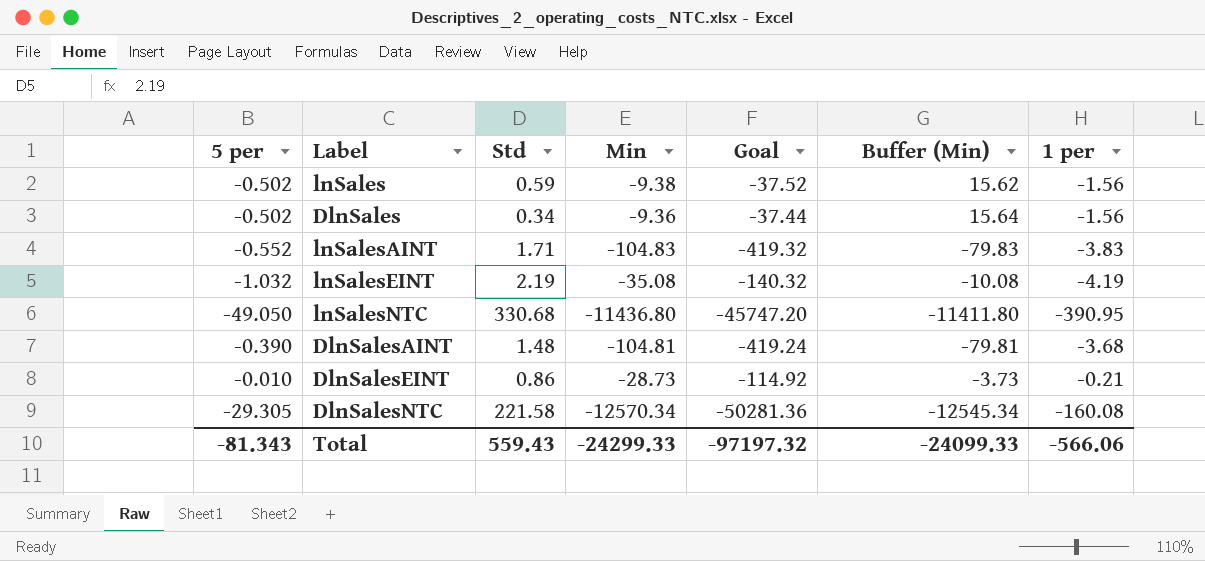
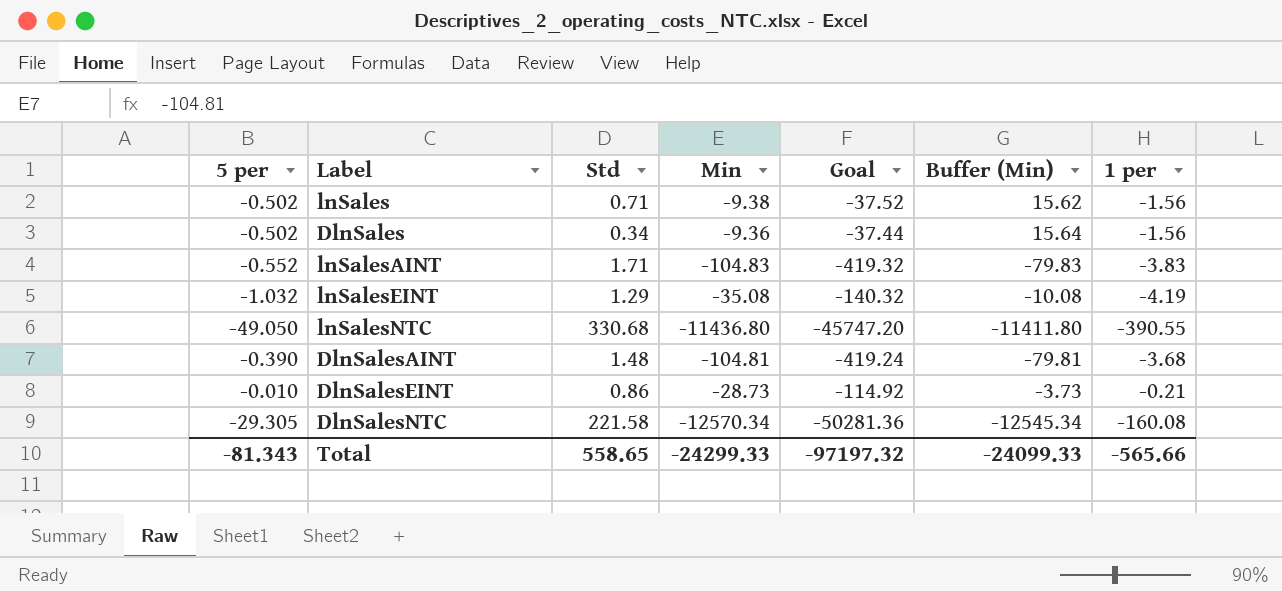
lnSales | Std: 0.59 -> 0.71
lnSalesEINT | Std: 2.19 -> 1.29
lnSalesNTC | 1 per: -390.95 -> -390.55
Total | Std: 559.43 -> 558.65
Total | 1 per: -566.06 -> -565.66

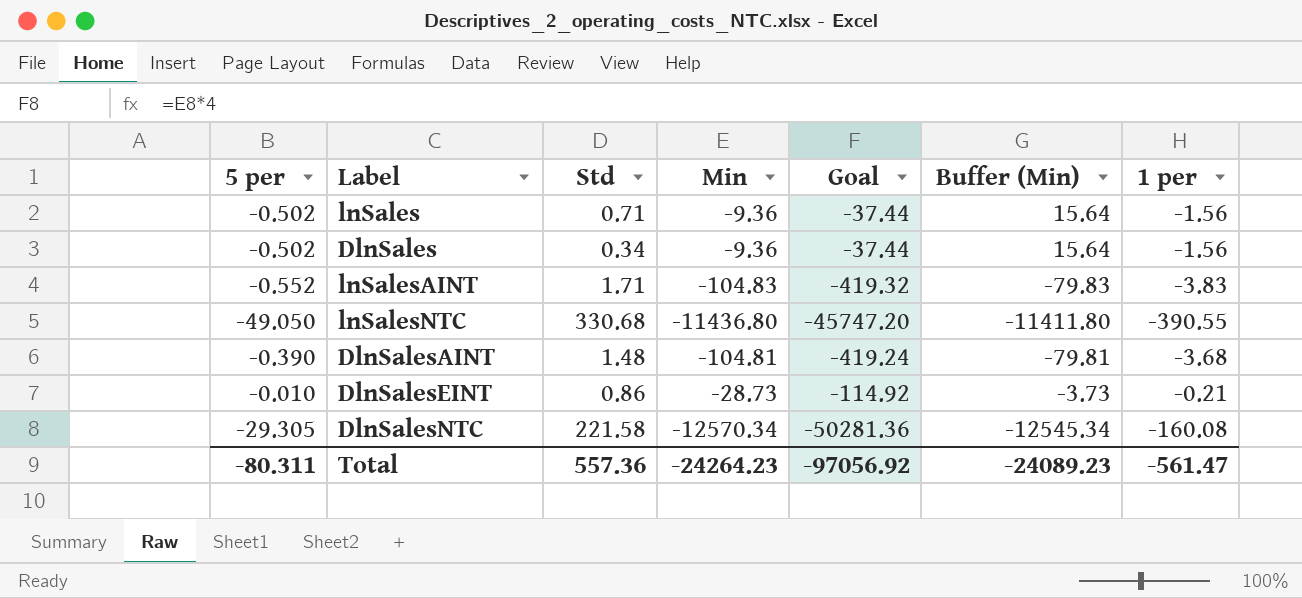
row lnSalesEINT: -1.032 | 1.29 | -35.08 | -140.32 | -10.08 | -4.19 -> none
lnSales | Min: -9.38 -> -9.36
lnSales | Goal: -37.52 -> -37.44
lnSales | Buffer (Min): 15.62 -> 15.64
Total | 5 per: -81.343 -> -80.311
Total | Std: 558.65 -> 557.36
Total | Min: -24299.33 -> -24264.23
Total | Goal: -97197.32 -> -97056.92
Total | Buffer (Min): -24099.33 -> -24089.23
Total | 1 per: -565.66 -> -561.47

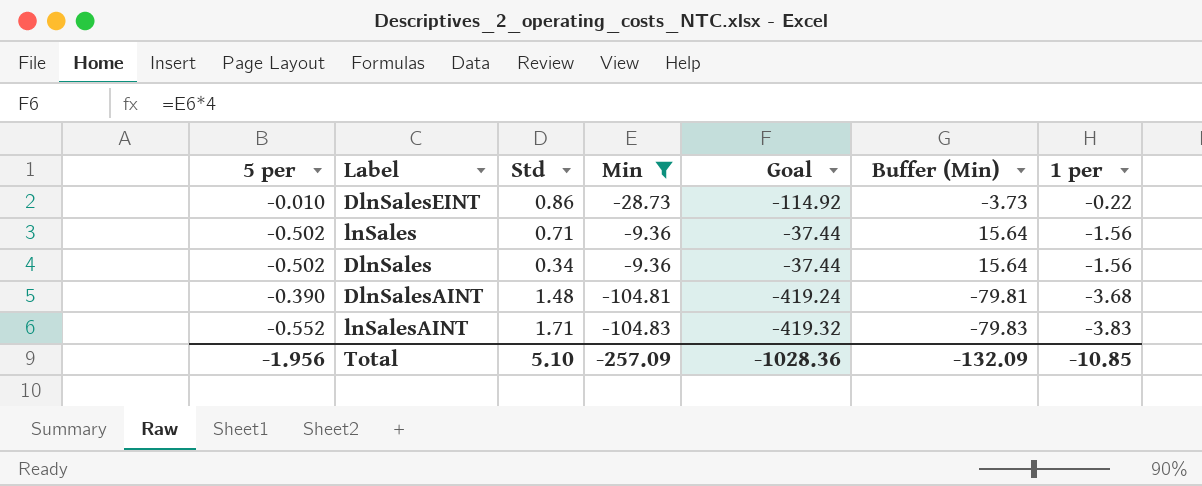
filter: none -> Min >= -104.83
row order: none -> 1 per descending
DlnSalesEINT | 1 per: -0.21 -> -0.22
Total | 5 per: -80.311 -> -1.956
Total | Std: 557.36 -> 5.10
Total | Min: -24264.23 -> -257.09
Total | Goal: -97056.92 -> -1028.36
Total | Buffer (Min): -24089.23 -> -132.09
Total | 1 per: -561.47 -> -10.85

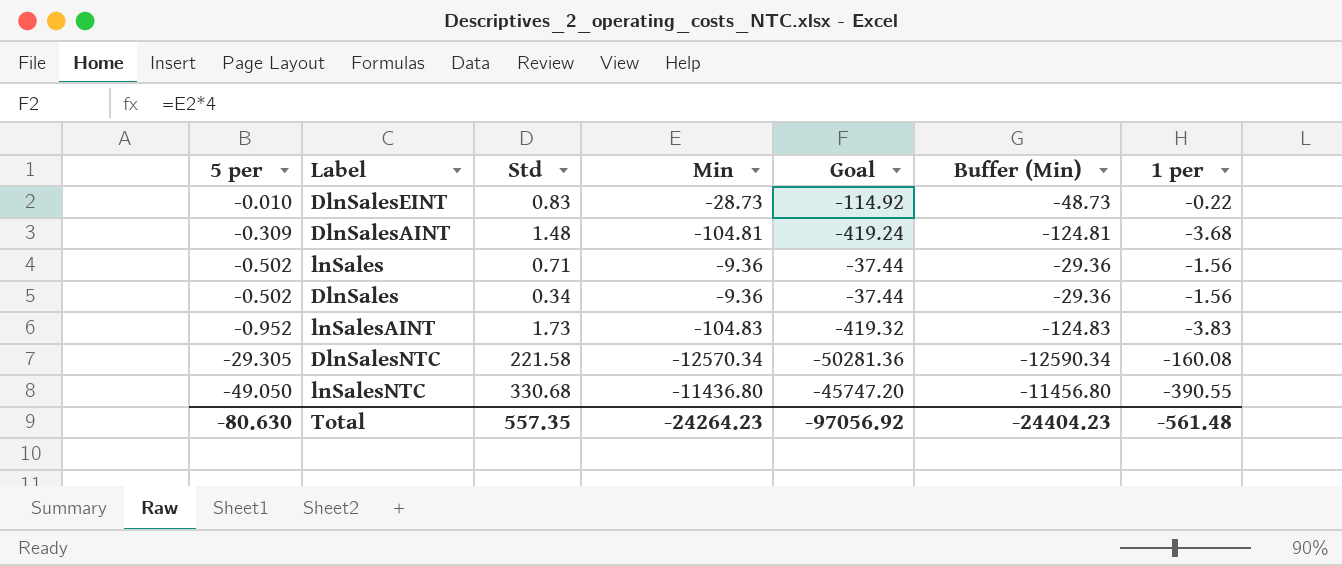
filter: Min >= -104.83 -> none
row order: 1 per descending -> 5 per descending
column Buffer (Min) | formula: [Min] + 25 -> [Min] - 20
DlnSalesEINT | Std: 0.86 -> 0.83
DlnSalesAINT | 5 per: -0.390 -> -0.309
lnSalesAINT | 5 per: -0.552 -> -0.952
lnSalesAINT | Std: 1.71 -> 1.73
Total | 5 per: -1.956 -> -80.630
Total | Std: 5.10 -> 557.35
Total | Min: -257.09 -> -24264.23
Total | Goal: -1028.36 -> -97056.92
Total | Buffer (Min): -132.09 -> -24404.23
Total | 1 per: -10.85 -> -561.48

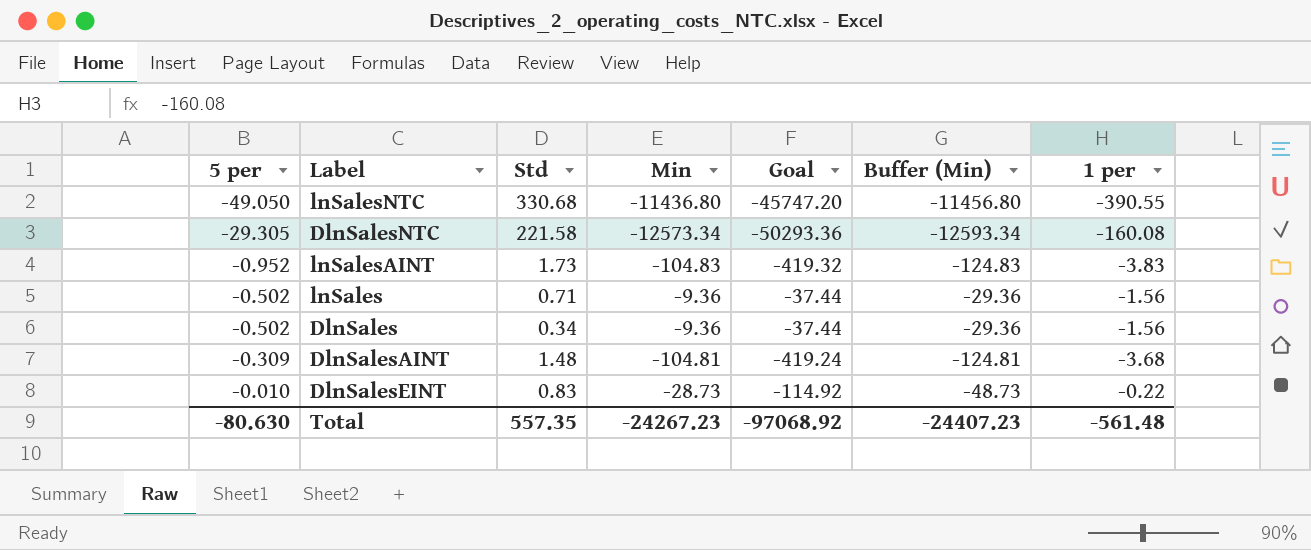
row order: 5 per descending -> 5 per ascending
DlnSalesNTC | Min: -12570.34 -> -12573.34
DlnSalesNTC | Goal: -50281.36 -> -50293.36
DlnSalesNTC | Buffer (Min): -12590.34 -> -12593.34
Total | Min: -24264.23 -> -24267.23
Total | Goal: -97056.92 -> -97068.92
Total | Buffer (Min): -24404.23 -> -24407.23

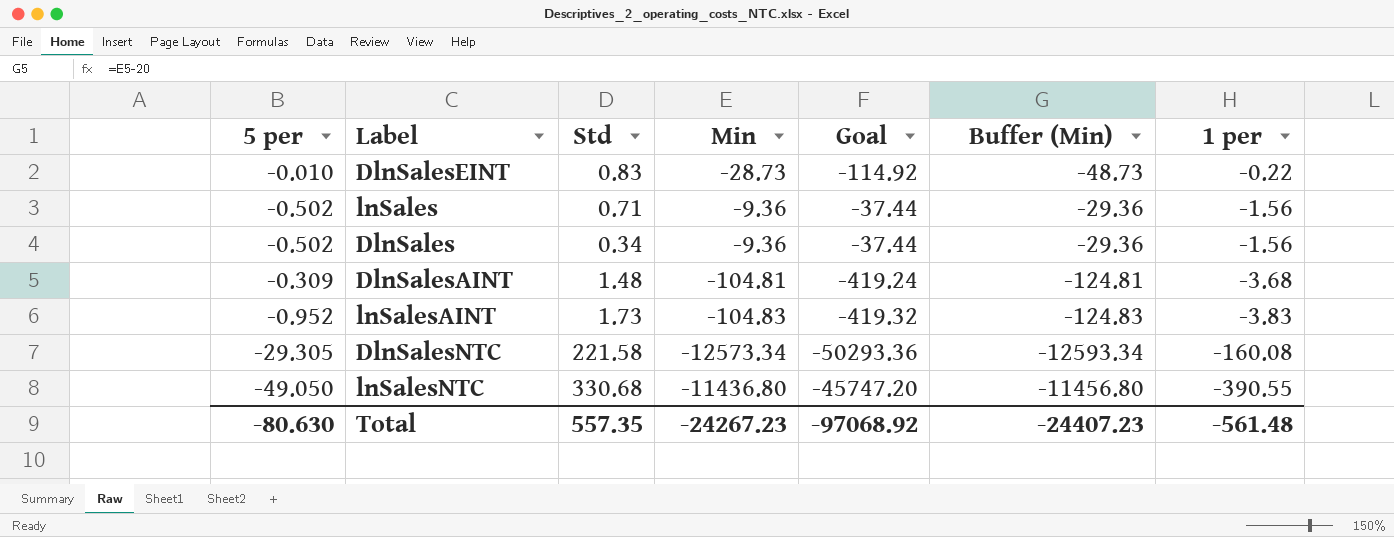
row order: 5 per ascending -> 1 per descending

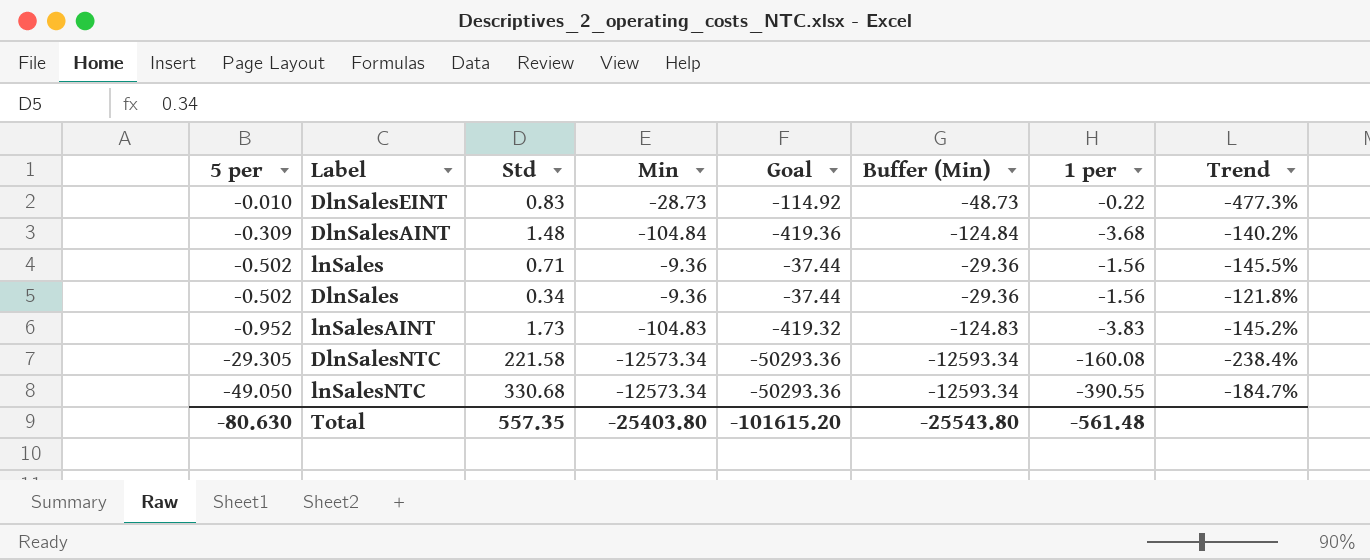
row order: 1 per descending -> 5 per descending
column Trend | formula: none -> ([Std] - [1 per]) / [1 per]
DlnSalesAINT | Min: -104.81 -> -104.84
DlnSalesAINT | Goal: -419.24 -> -419.36
DlnSalesAINT | Buffer (Min): -124.81 -> -124.84
lnSalesNTC | Min: -11436.80 -> -12573.34
lnSalesNTC | Goal: -45747.20 -> -50293.36
lnSalesNTC | Buffer (Min): -11456.80 -> -12593.34
Total | Min: -24267.23 -> -25403.80
Total | Goal: -97068.92 -> -101615.20
Total | Buffer (Min): -24407.23 -> -25543.80

